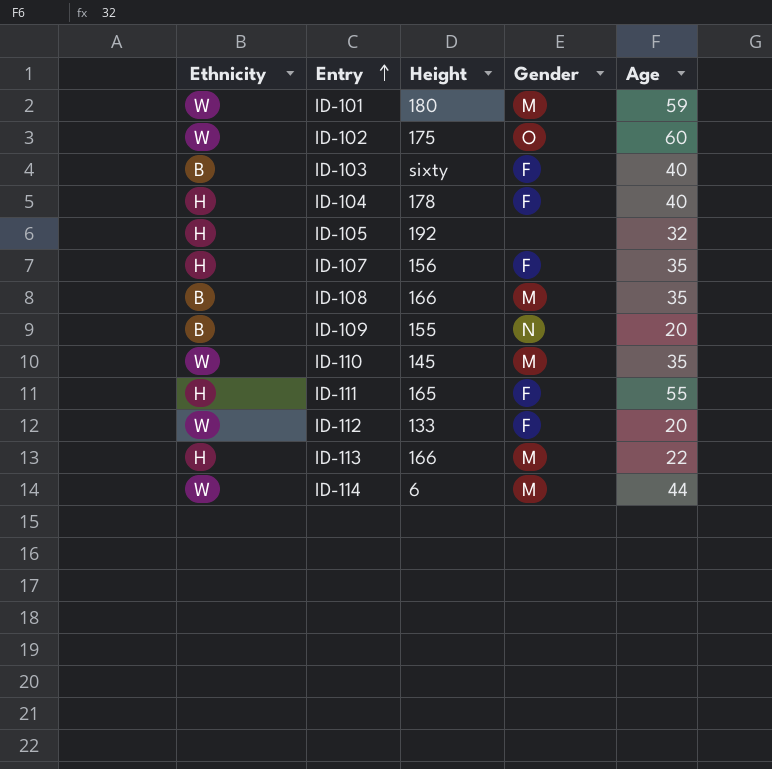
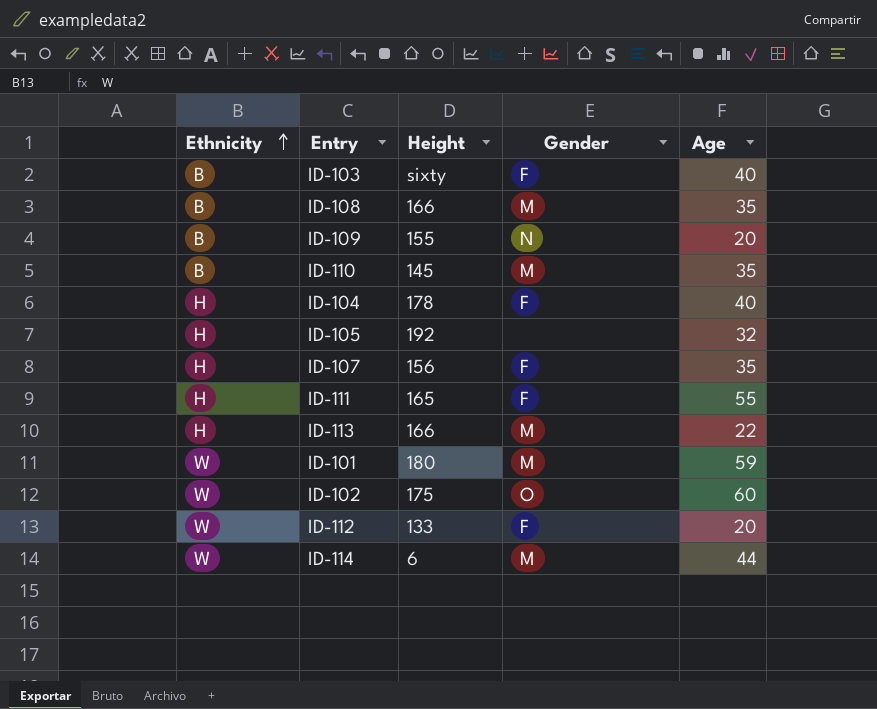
row order: Entry ascending -> Ethnicity ascending
ID-110 | Ethnicity: W -> B

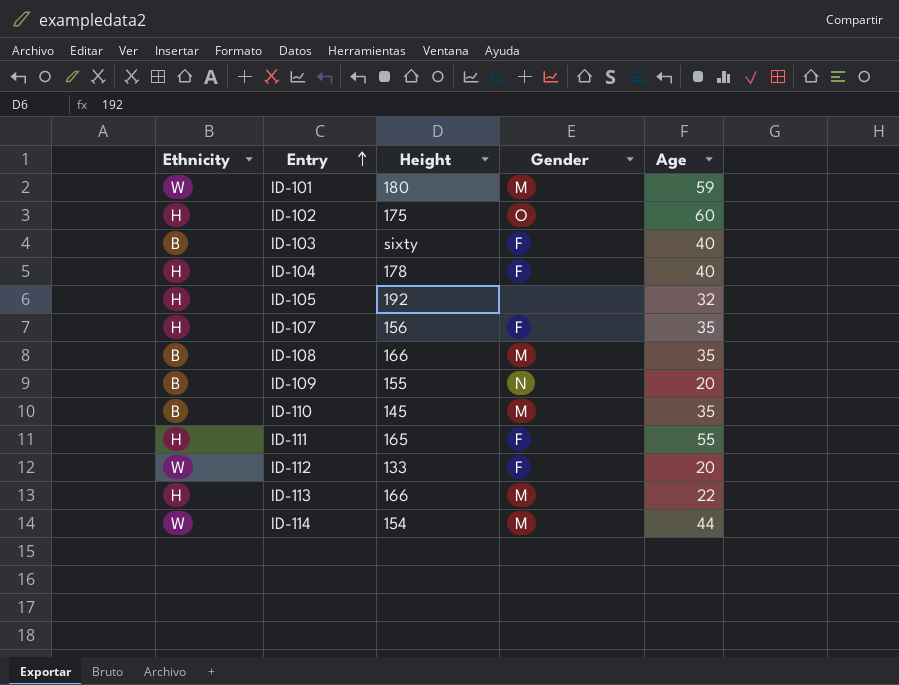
row order: Ethnicity ascending -> Entry ascending
ID-102 | Ethnicity: W -> H
ID-114 | Height: 6 -> 154

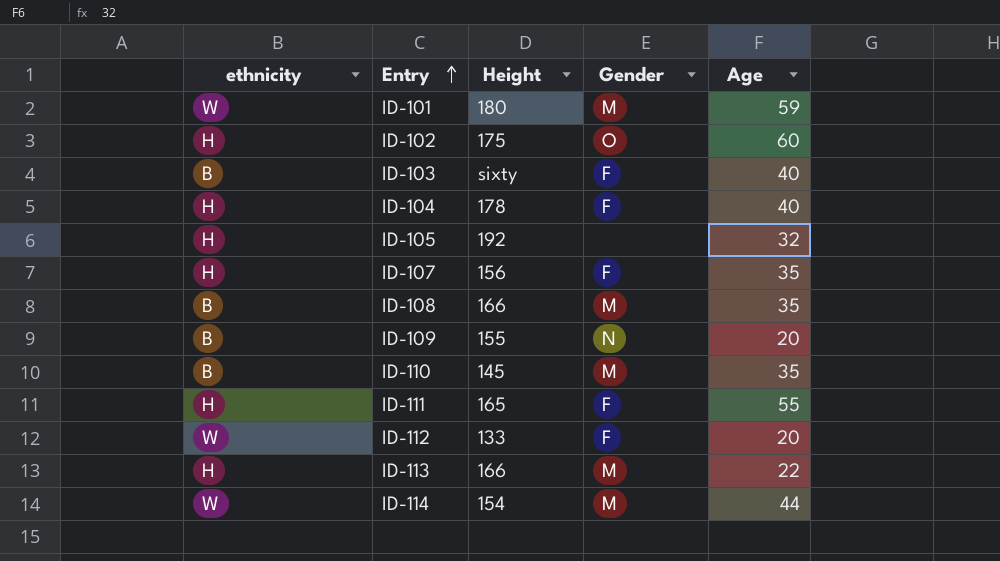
column name: Ethnicity -> ethnicity

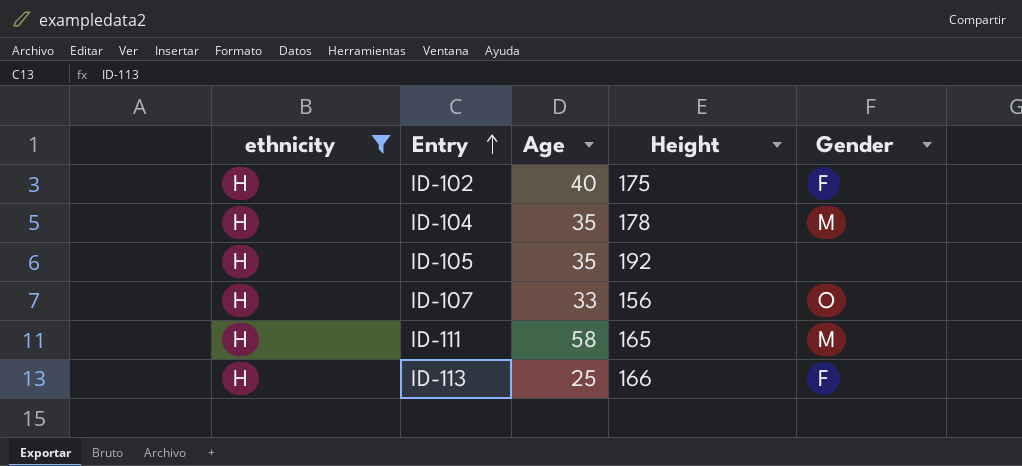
filter: none -> ethnicity = H
column Age | position: 5 -> 3
ID-102 | Age: 60 -> 40
ID-102 | Gender: O -> F
ID-104 | Age: 40 -> 35
ID-104 | Gender: F -> M
ID-105 | Age: 32 -> 35
ID-107 | Age: 35 -> 33
ID-107 | Gender: F -> O
ID-111 | Age: 55 -> 58
ID-111 | Gender: F -> M
ID-113 | Age: 22 -> 25
ID-113 | Gender: M -> F

